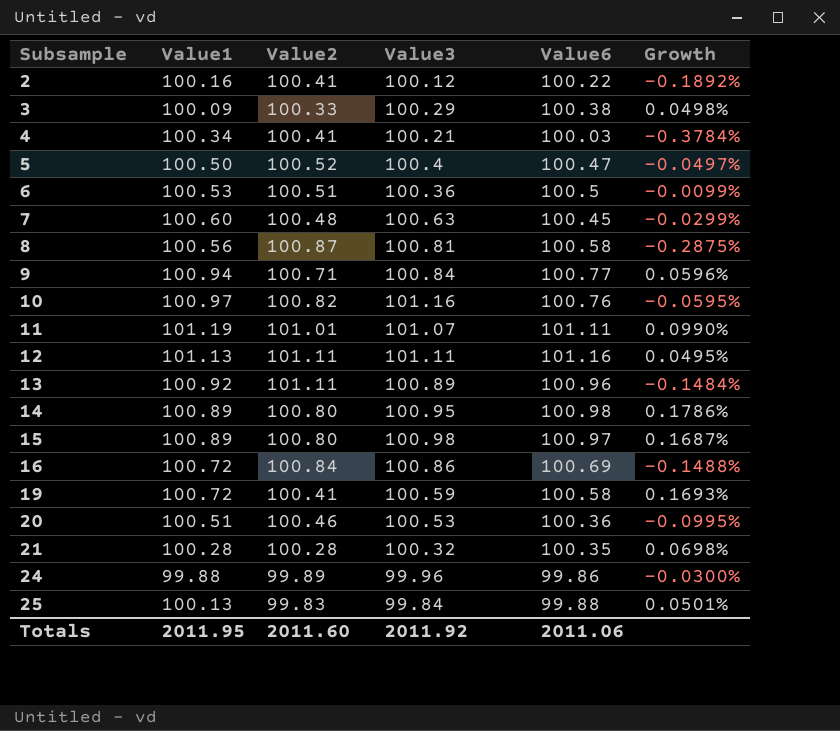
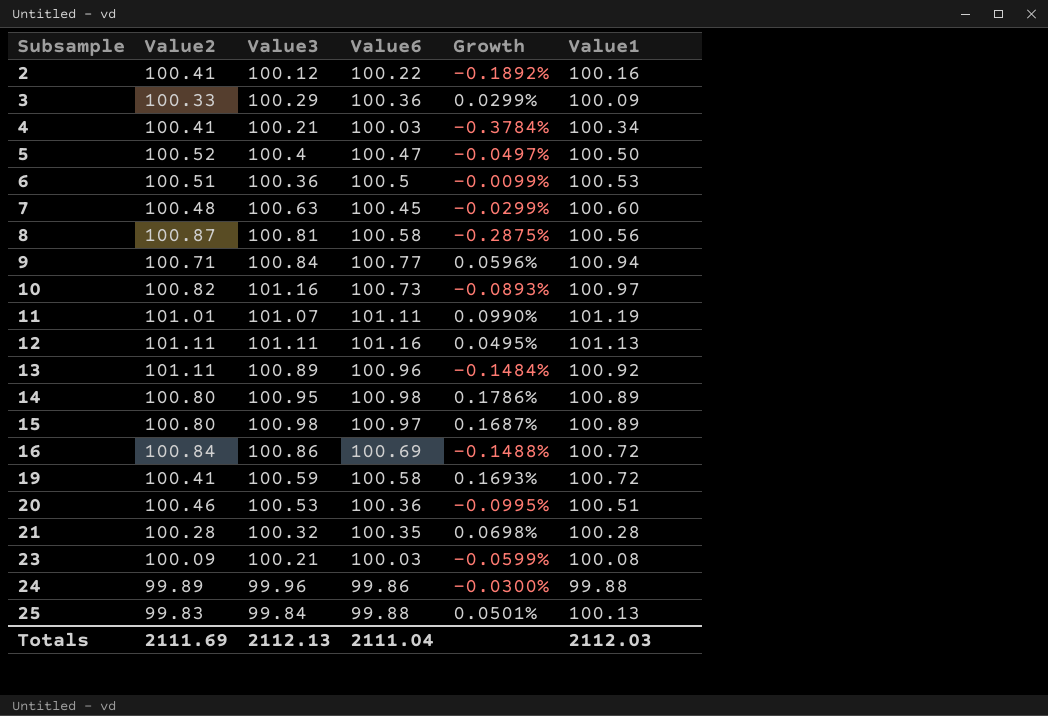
column Value1 | position: 2 -> 6
3 | Value6: 100.38 -> 100.36
3 | Growth: 0.0498% -> 0.0299%
10 | Value6: 100.76 -> 100.73
10 | Growth: -0.0595% -> -0.0893%
row 23: none -> 100.09 | 100.21 | 100.03 | -0.0599% | 100.08
Totals | Value2: 2011.60 -> 2111.69
Totals | Value3: 2011.92 -> 2112.13
Totals | Value6: 2011.06 -> 2111.04
Totals | Value1: 2011.95 -> 2112.03

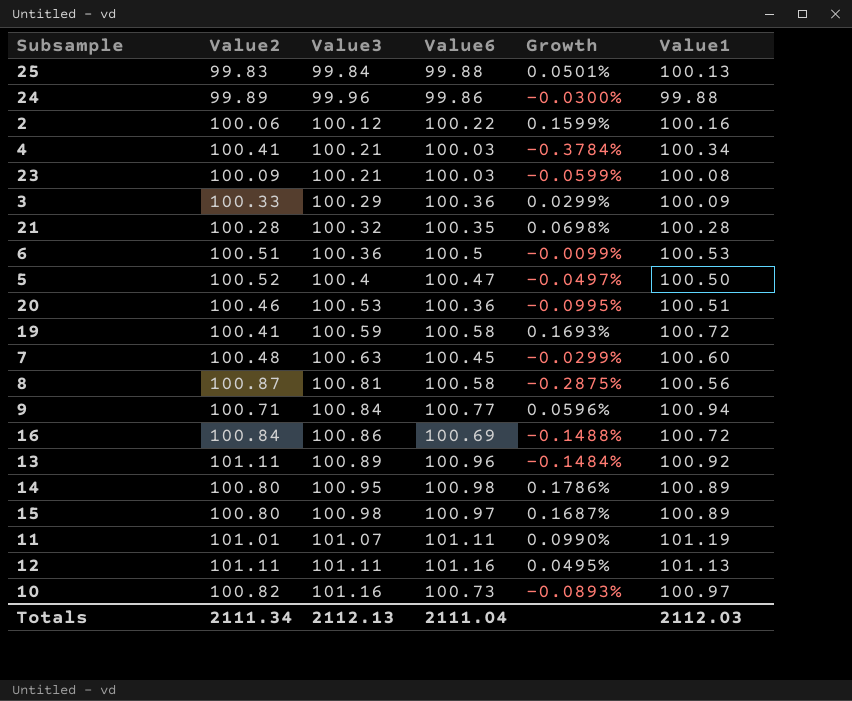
row order: Subsample ascending -> Value3 ascending
2 | Value2: 100.41 -> 100.06
2 | Growth: -0.1892% -> 0.1599%
Totals | Value2: 2111.69 -> 2111.34

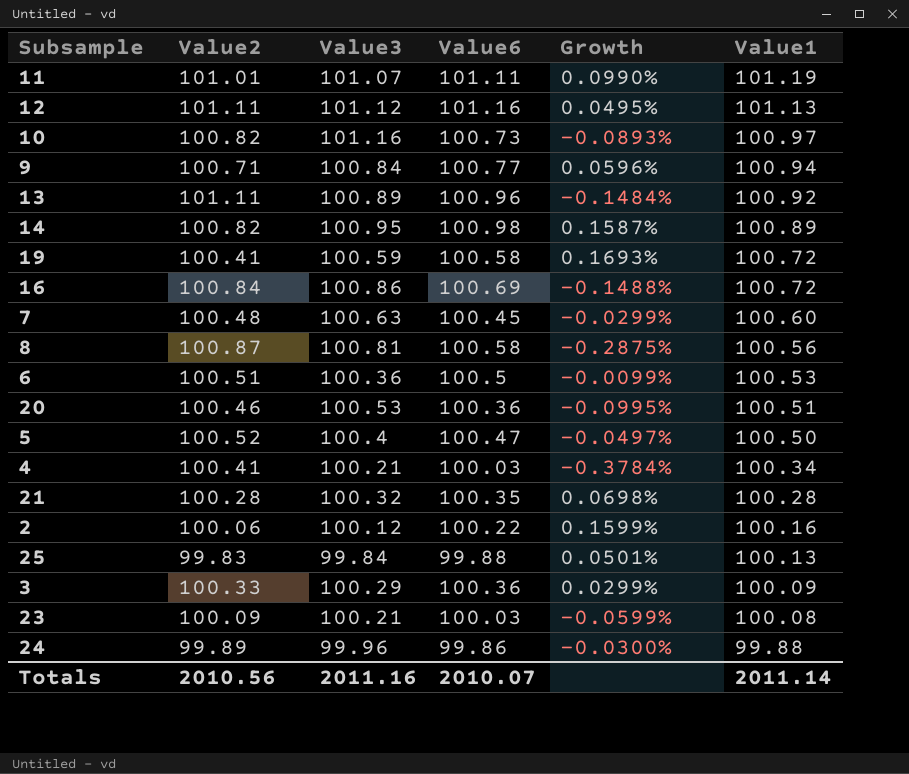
row order: Value3 ascending -> Value1 descending
row 15: 100.80 | 100.98 | 100.97 | 0.1687% | 100.89 -> none
12 | Value3: 101.11 -> 101.12
14 | Value2: 100.80 -> 100.82
14 | Growth: 0.1786% -> 0.1587%
Totals | Value2: 2111.34 -> 2010.56
Totals | Value3: 2112.13 -> 2011.16
Totals | Value6: 2111.04 -> 2010.07
Totals | Value1: 2112.03 -> 2011.14

